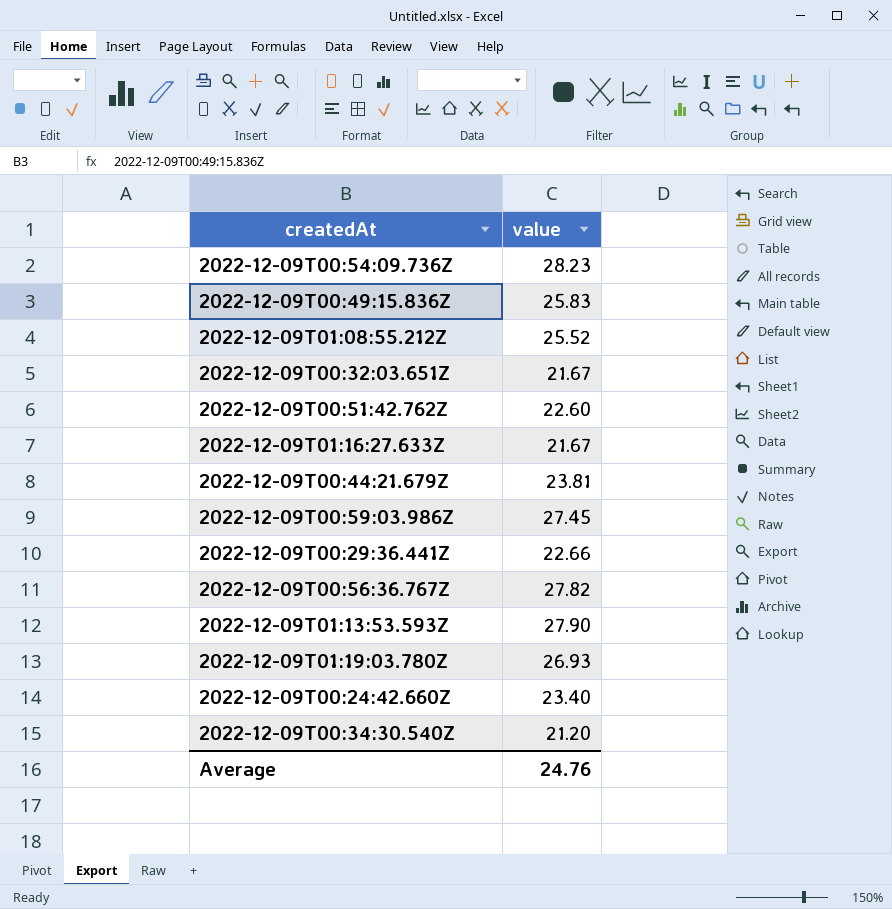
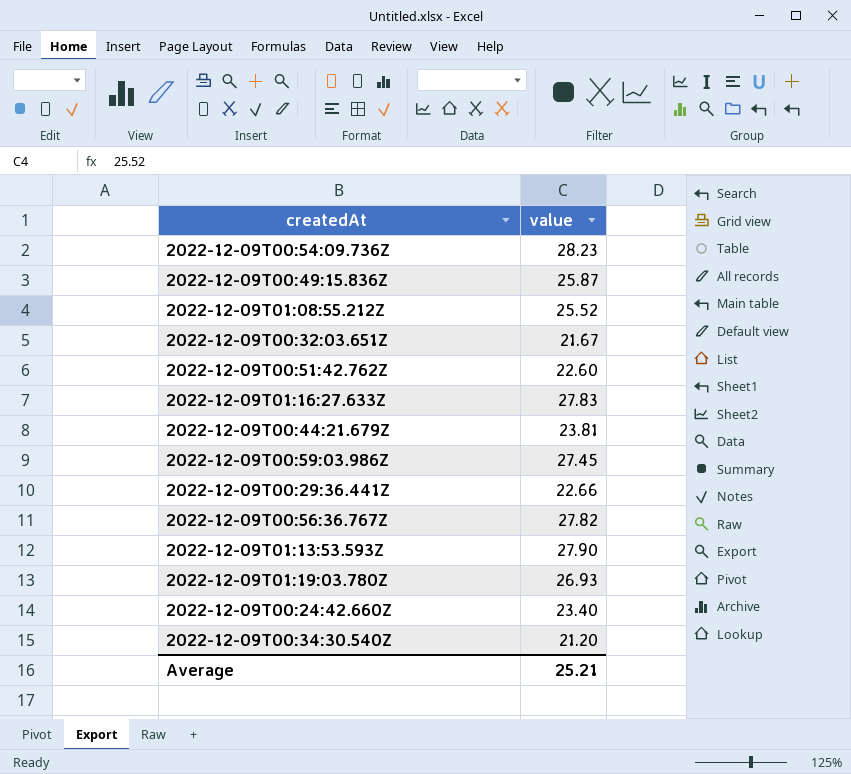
2022-12-09T00:49:15.836Z | value: 25.83 -> 25.87
2022-12-09T01:16:27.633Z | value: 21.67 -> 27.83
Average | value: 24.76 -> 25.21

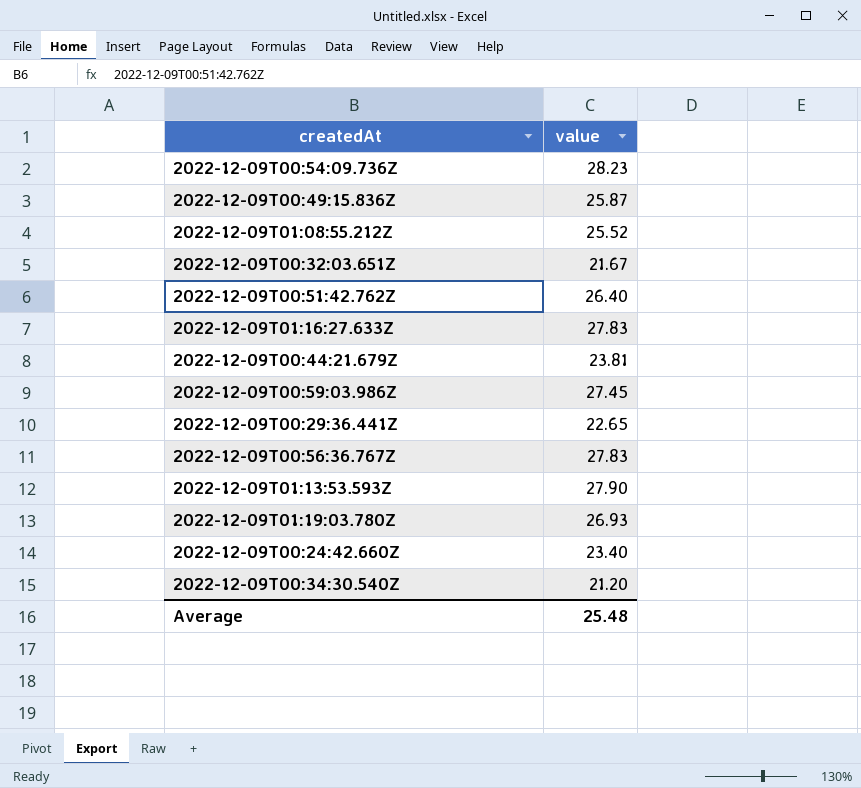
2022-12-09T00:51:42.762Z | value: 22.60 -> 26.40
2022-12-09T00:29:36.441Z | value: 22.66 -> 22.65
2022-12-09T00:56:36.767Z | value: 27.82 -> 27.83
Average | value: 25.21 -> 25.48

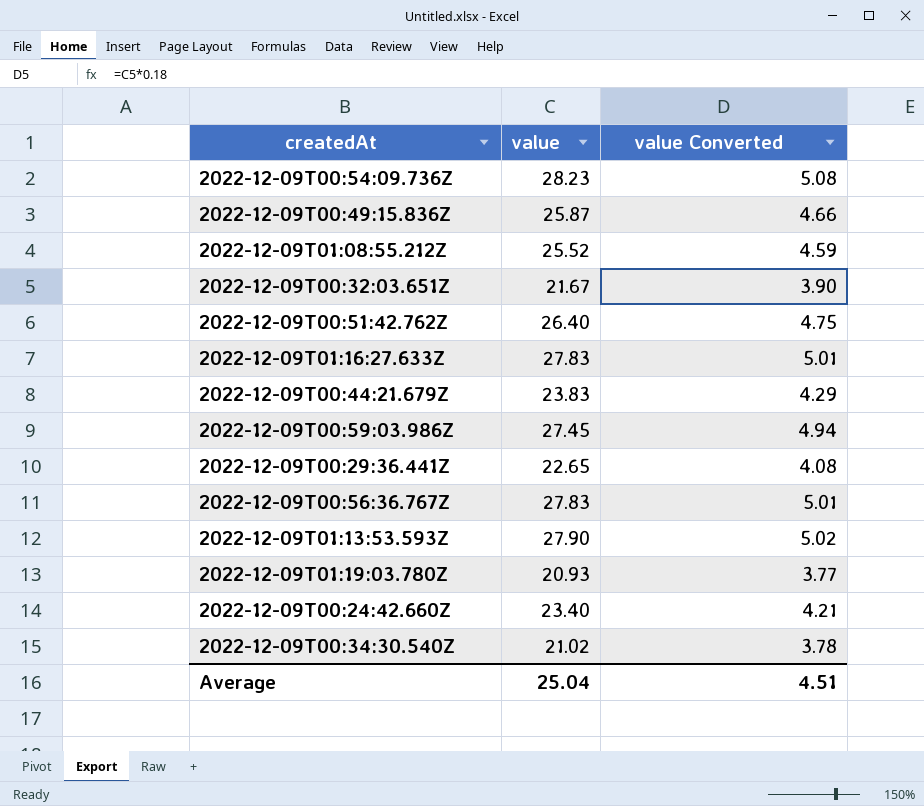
column value Converted | formula: none -> [value] * 0.18
2022-12-09T00:44:21.679Z | value: 23.81 -> 23.83
2022-12-09T01:19:03.780Z | value: 26.93 -> 20.93
2022-12-09T00:34:30.540Z | value: 21.20 -> 21.02
Average | value: 25.48 -> 25.04

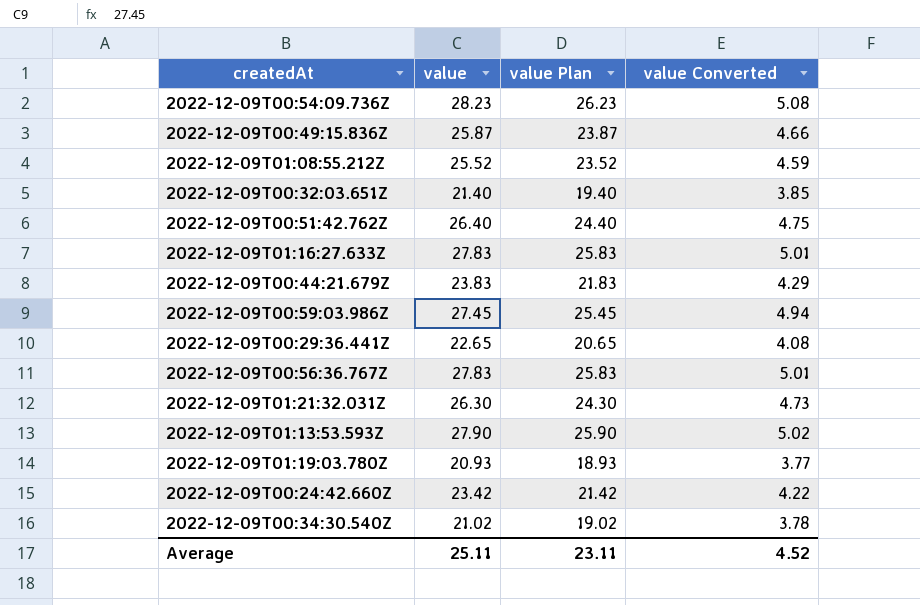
column value Plan | formula: none -> [value] - 2
2022-12-09T00:32:03.651Z | value: 21.67 -> 21.40
2022-12-09T00:32:03.651Z | value Converted: 3.90 -> 3.85
row 2022-12-09T01:21:32.031Z: none -> 26.30 | 24.30 | 4.73
2022-12-09T00:24:42.660Z | value: 23.40 -> 23.42
2022-12-09T00:24:42.660Z | value Converted: 4.21 -> 4.22
Average | value: 25.04 -> 25.11
Average | value Converted: 4.51 -> 4.52

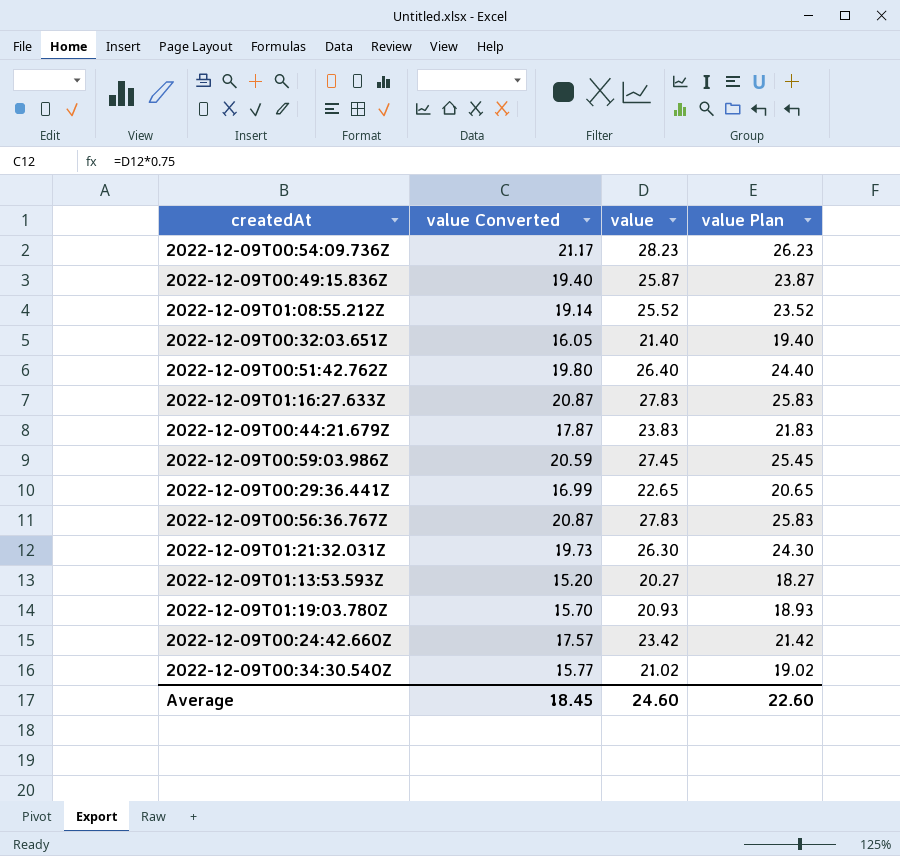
column value Converted | formula: [value] * 0.18 -> [value] * 0.75
column value Converted | position: 4 -> 2
2022-12-09T01:13:53.593Z | value: 27.90 -> 20.27
2022-12-09T01:13:53.593Z | value Plan: 25.90 -> 18.27
Average | value Converted: 4.52 -> 18.45
Average | value: 25.11 -> 24.60
Average | value Plan: 23.11 -> 22.60

